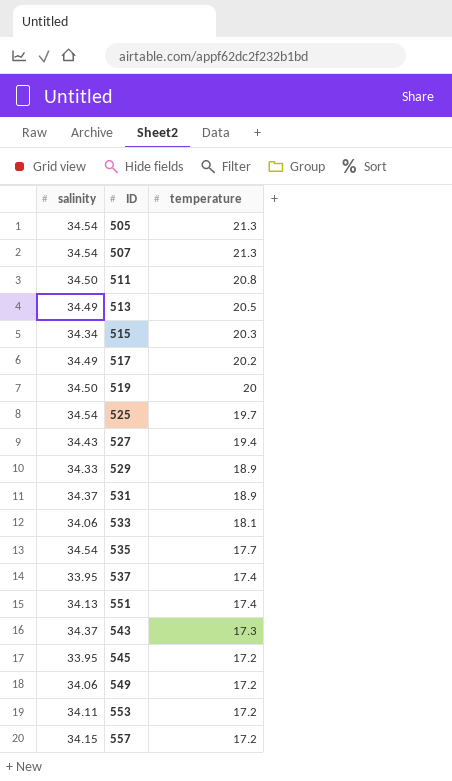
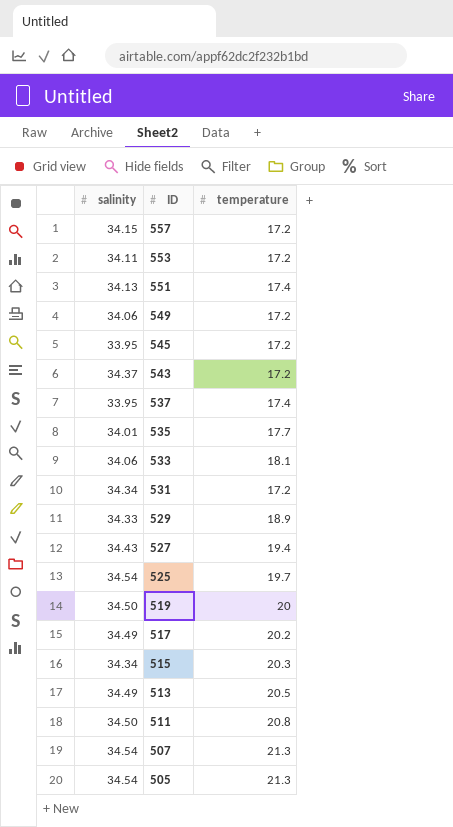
row order: temperature descending -> ID descending
543 | temperature: 17.3 -> 17.2
535 | salinity: 34.54 -> 34.01
531 | salinity: 34.37 -> 34.34
531 | temperature: 18.9 -> 17.2

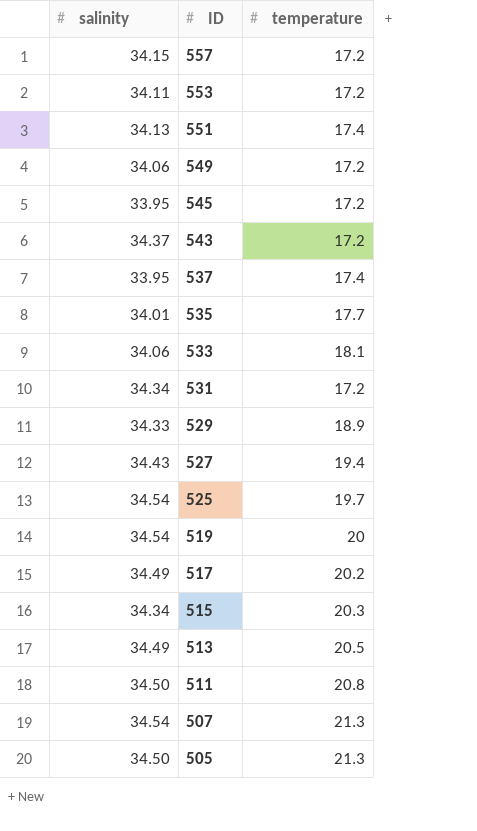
519 | salinity: 34.50 -> 34.54
505 | salinity: 34.54 -> 34.50

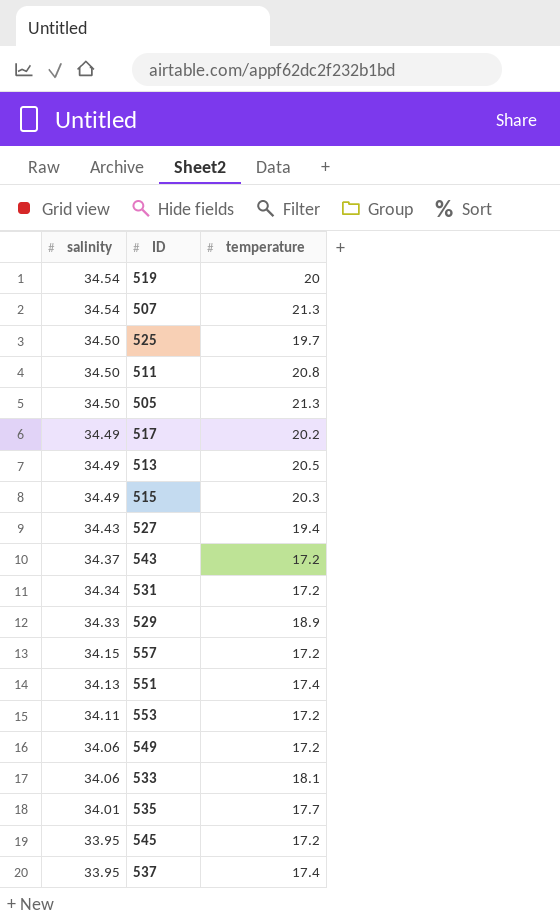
row order: ID descending -> salinity descending
525 | salinity: 34.54 -> 34.50
515 | salinity: 34.34 -> 34.49

